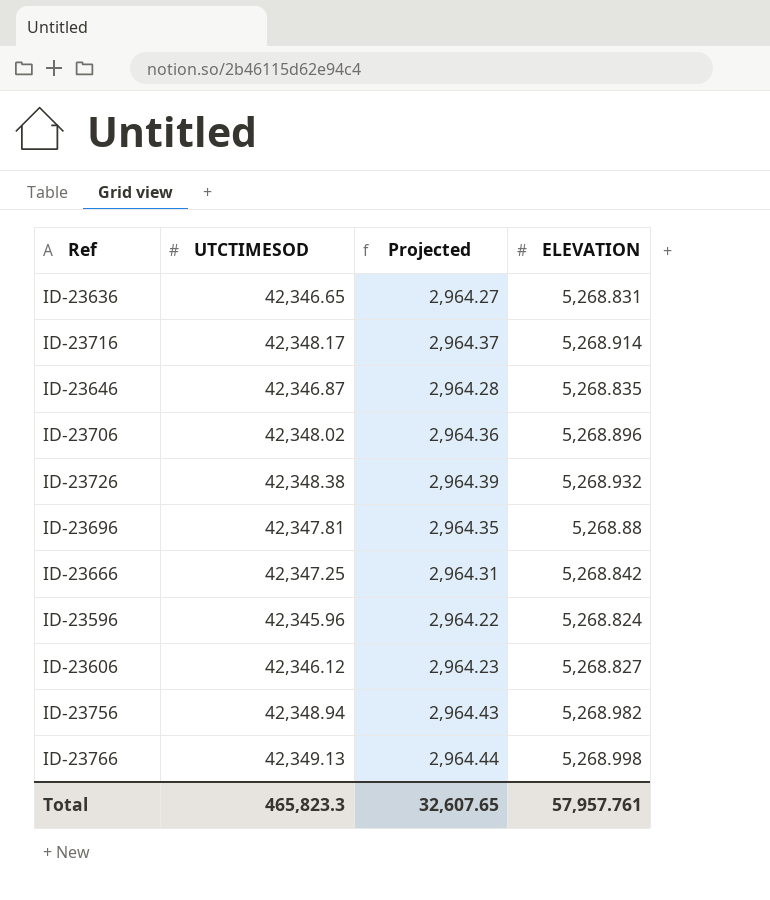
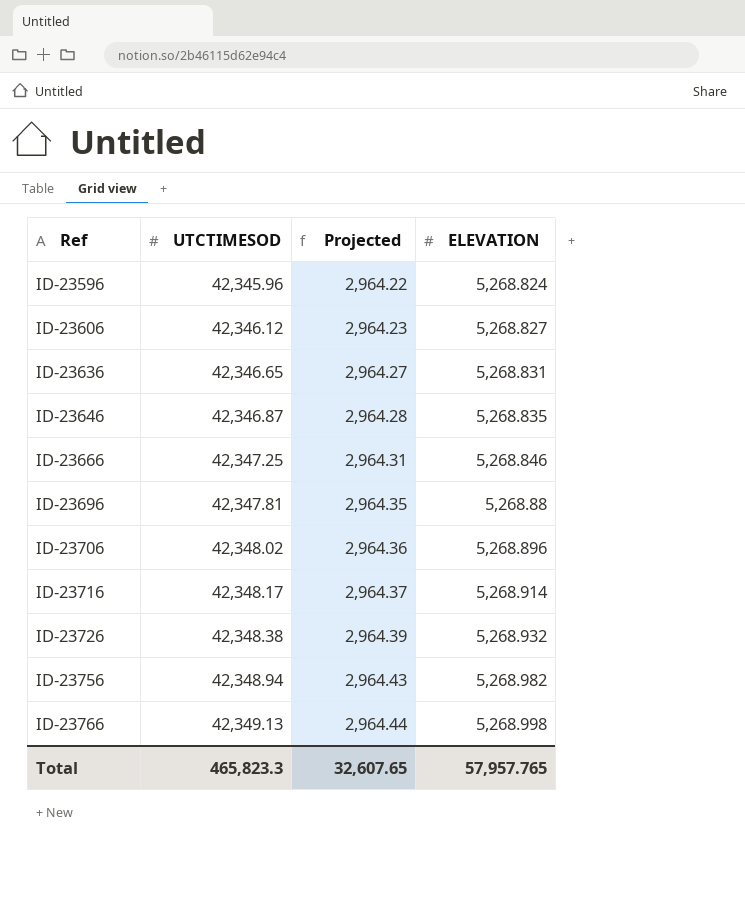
row order: none -> Ref ascending
ID-23666 | ELEVATION: 5,268.842 -> 5,268.846
Total | ELEVATION: 57,957.761 -> 57,957.765

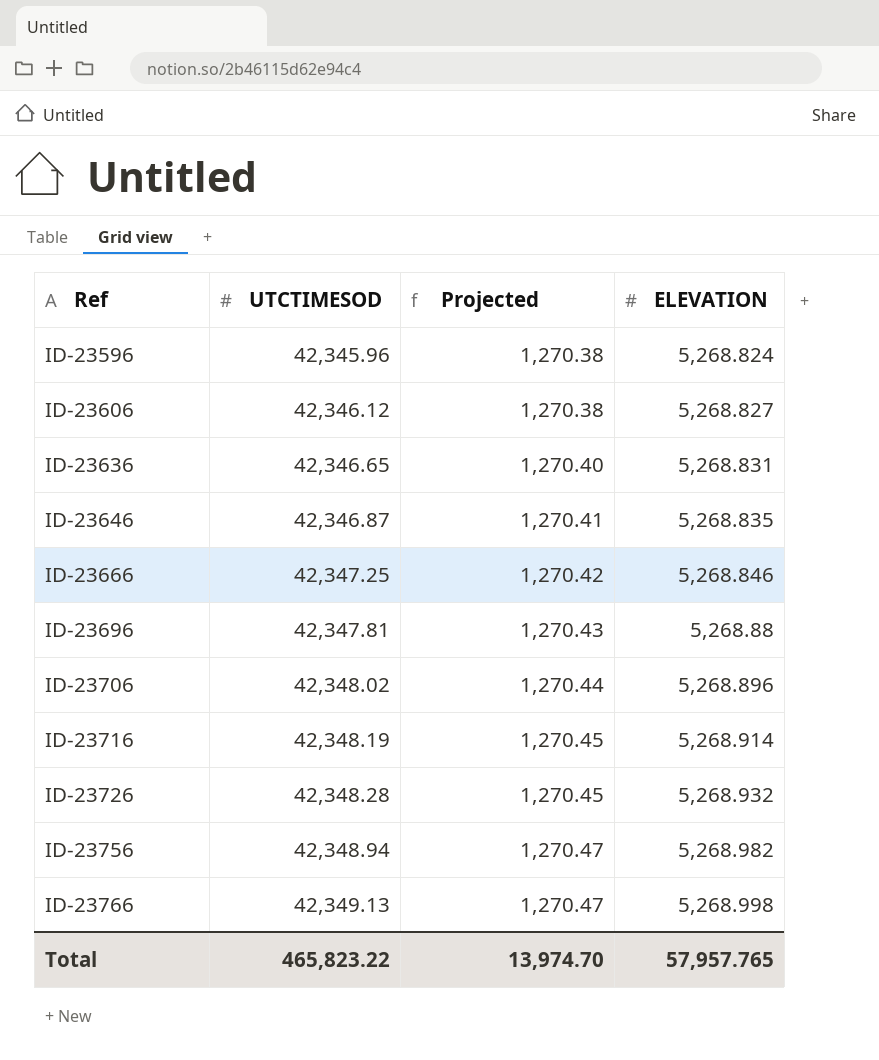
column Projected | formula: [UTCTIMESOD] * 0.07 -> [UTCTIMESOD] * 0.03
ID-23716 | UTCTIMESOD: 42,348.17 -> 42,348.19
ID-23726 | UTCTIMESOD: 42,348.38 -> 42,348.28
Total | UTCTIMESOD: 465,823.3 -> 465,823.22
Total | Projected: 32,607.65 -> 13,974.70

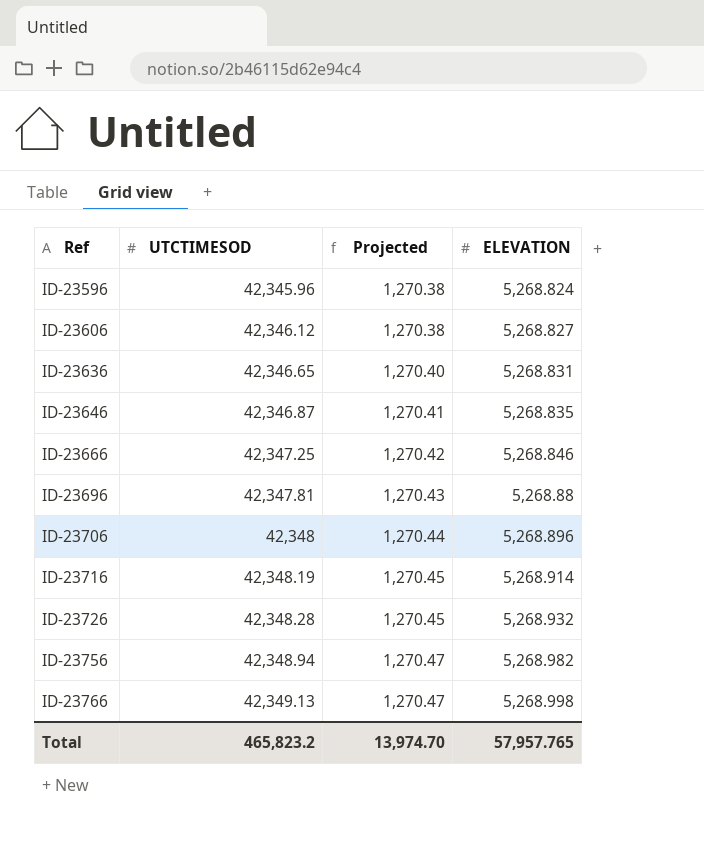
ID-23706 | UTCTIMESOD: 42,348.02 -> 42,348
Total | UTCTIMESOD: 465,823.22 -> 465,823.2

